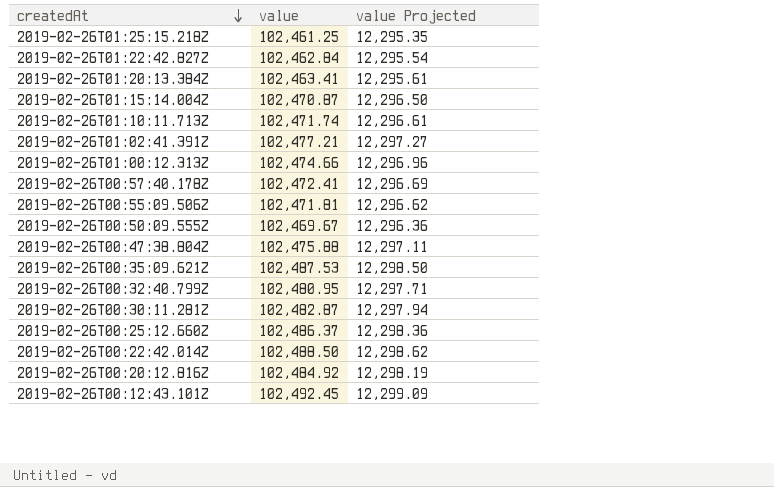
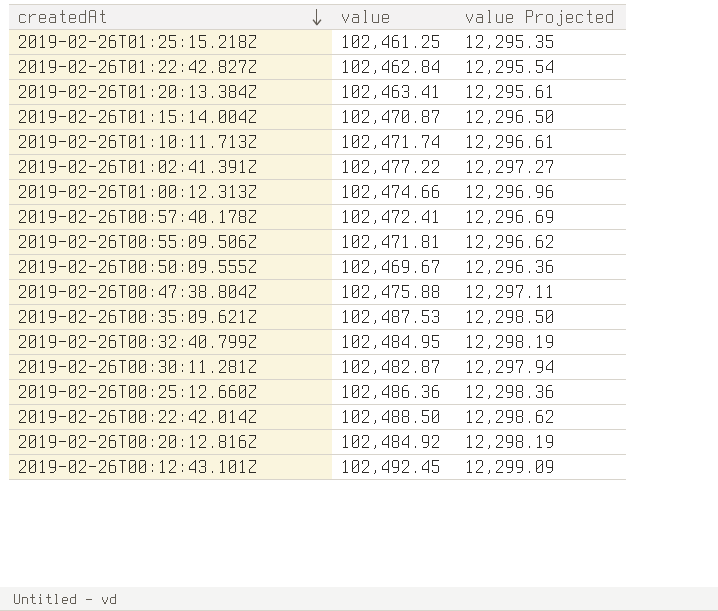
2019-02-26T01:02:41.391Z | value: 102,477.21 -> 102,477.22
2019-02-26T00:32:40.799Z | value: 102,480.95 -> 102,484.95
2019-02-26T00:32:40.799Z | value Projected: 12,297.71 -> 12,298.19
2019-02-26T00:25:12.660Z | value: 102,486.37 -> 102,486.36

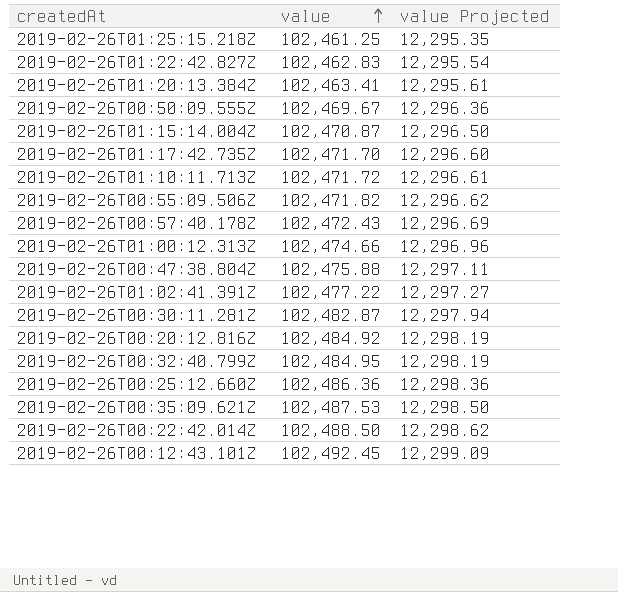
row order: createdAt descending -> value ascending
2019-02-26T01:22:42.827Z | value: 102,462.84 -> 102,462.83
row 2019-02-26T01:17:42.735Z: none -> 102,471.70 | 12,296.60
2019-02-26T01:10:11.713Z | value: 102,471.74 -> 102,471.72
2019-02-26T00:55:09.506Z | value: 102,471.81 -> 102,471.82
2019-02-26T00:57:40.178Z | value: 102,472.41 -> 102,472.43

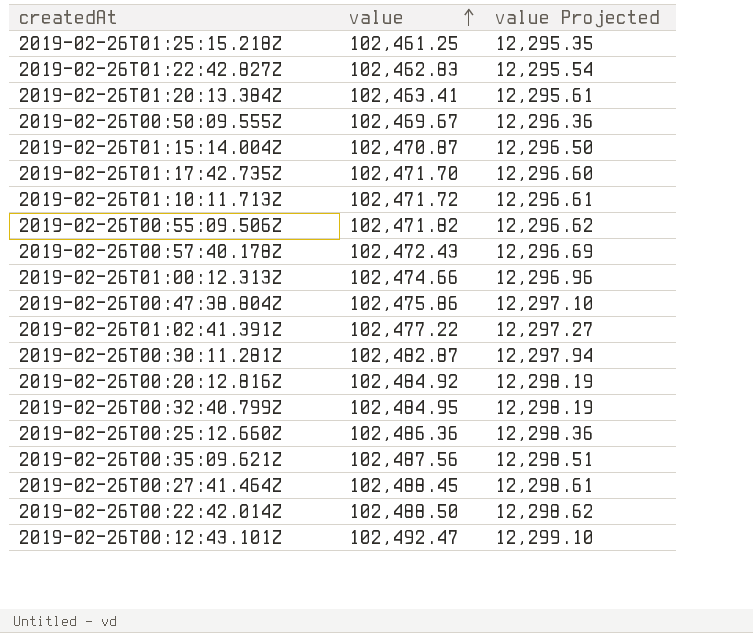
2019-02-26T00:47:38.804Z | value: 102,475.88 -> 102,475.86
2019-02-26T00:47:38.804Z | value Projected: 12,297.11 -> 12,297.10
2019-02-26T00:35:09.621Z | value: 102,487.53 -> 102,487.56
2019-02-26T00:35:09.621Z | value Projected: 12,298.50 -> 12,298.51
row 2019-02-26T00:27:41.464Z: none -> 102,488.45 | 12,298.61
2019-02-26T00:12:43.101Z | value: 102,492.45 -> 102,492.47
2019-02-26T00:12:43.101Z | value Projected: 12,299.09 -> 12,299.10

